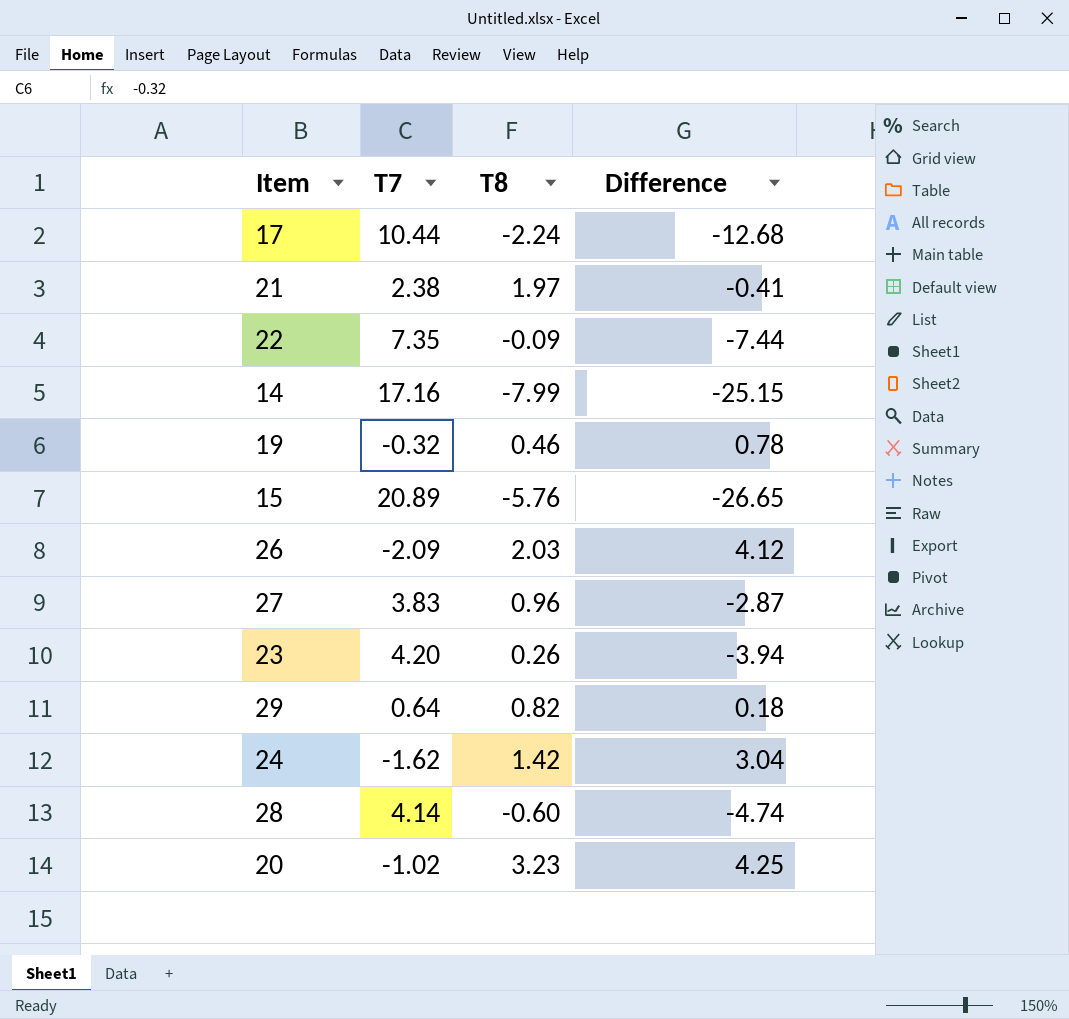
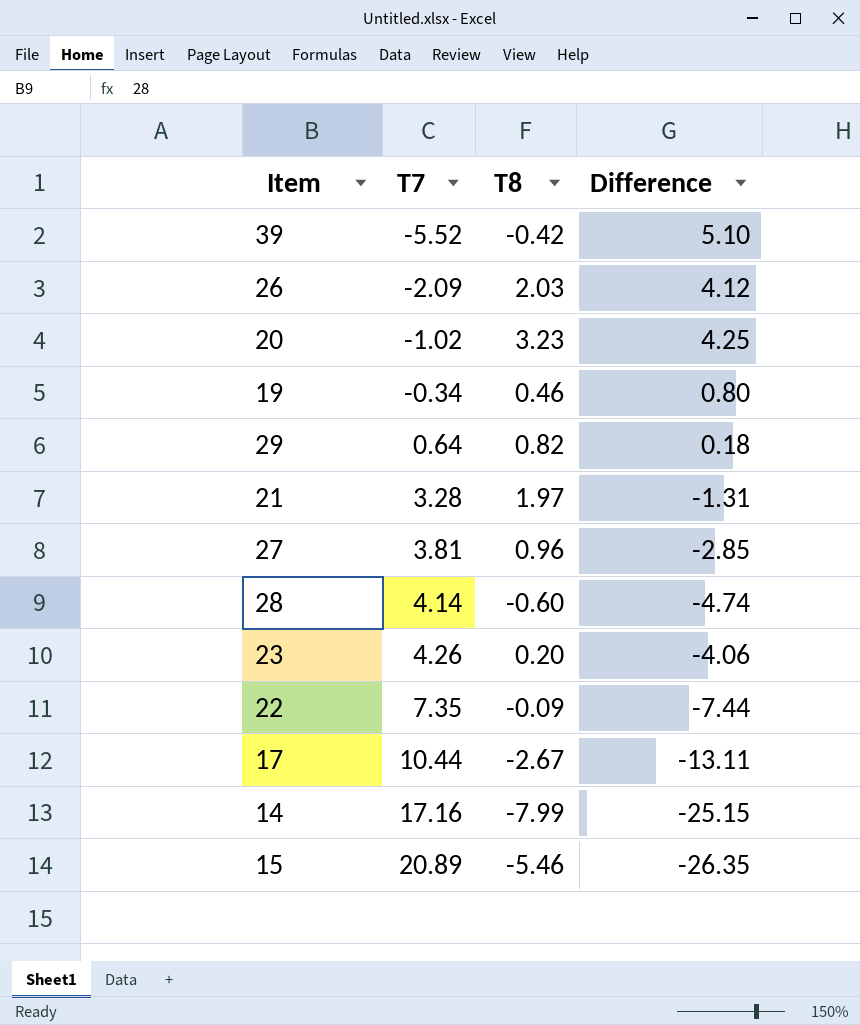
row order: none -> T7 ascending
row 24: -1.62 | 1.42 | 3.04 -> none
row 39: none -> -5.52 | -0.42 | 5.10
19 | T7: -0.32 -> -0.34
19 | Difference: 0.78 -> 0.80
21 | T7: 2.38 -> 3.28
21 | Difference: -0.41 -> -1.31
27 | T7: 3.83 -> 3.81
27 | Difference: -2.87 -> -2.85
23 | T7: 4.20 -> 4.26
23 | T8: 0.26 -> 0.20
23 | Difference: -3.94 -> -4.06
17 | T8: -2.24 -> -2.67
17 | Difference: -12.68 -> -13.11
15 | T8: -5.76 -> -5.46
15 | Difference: -26.65 -> -26.35

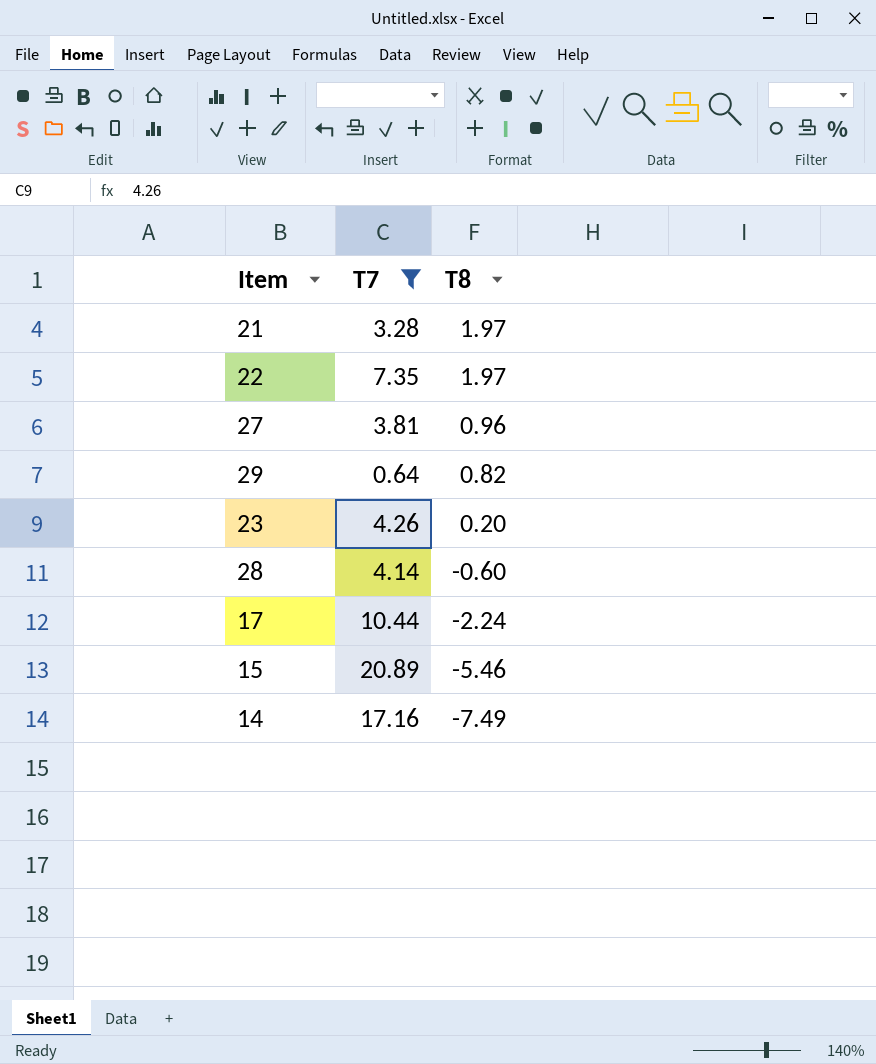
filter: none -> T7 >= 0.64
row order: T7 ascending -> T8 descending
column Difference | formula: [T8] - [T7] -> none
22 | T8: -0.09 -> 1.97
17 | T8: -2.67 -> -2.24
14 | T8: -7.99 -> -7.49

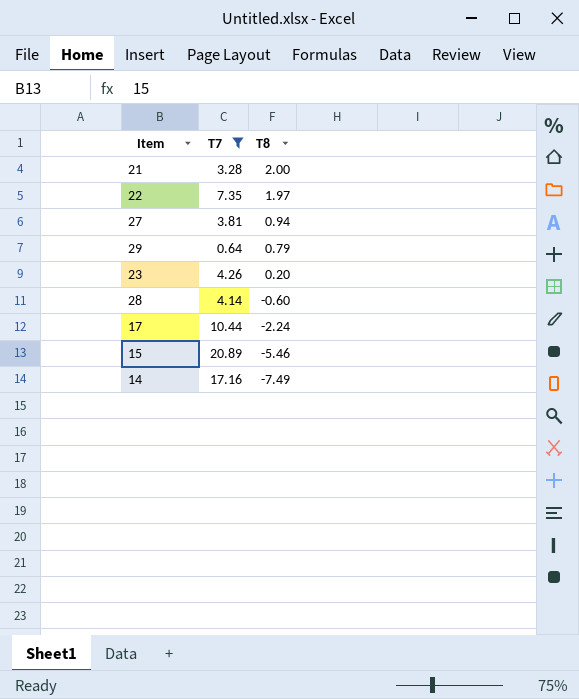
21 | T8: 1.97 -> 2.00
27 | T8: 0.96 -> 0.94
29 | T8: 0.82 -> 0.79

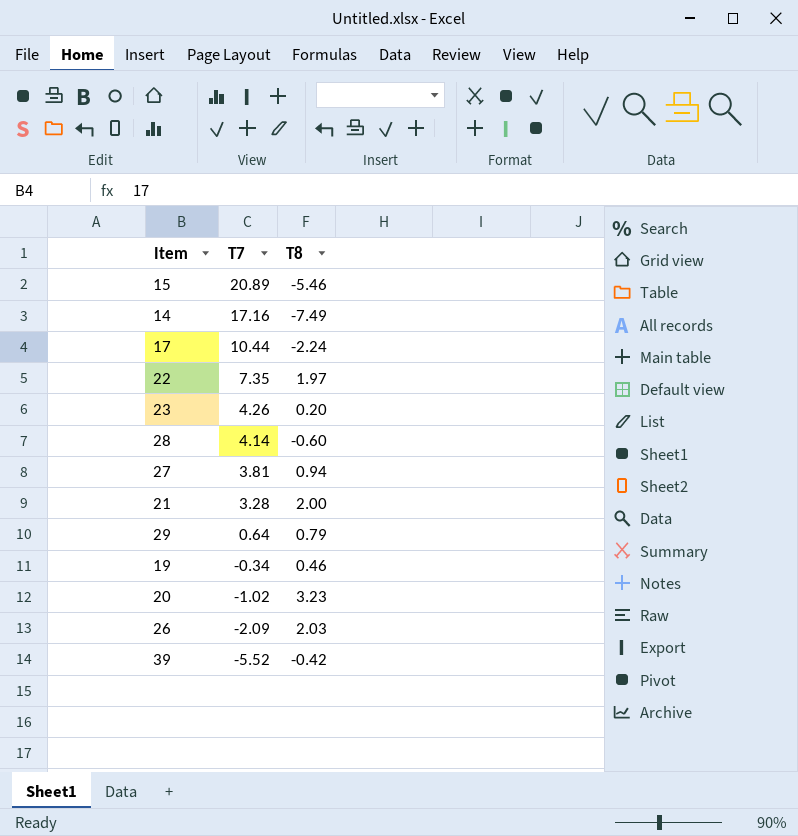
filter: T7 >= 0.64 -> none
row order: T8 descending -> T7 descending

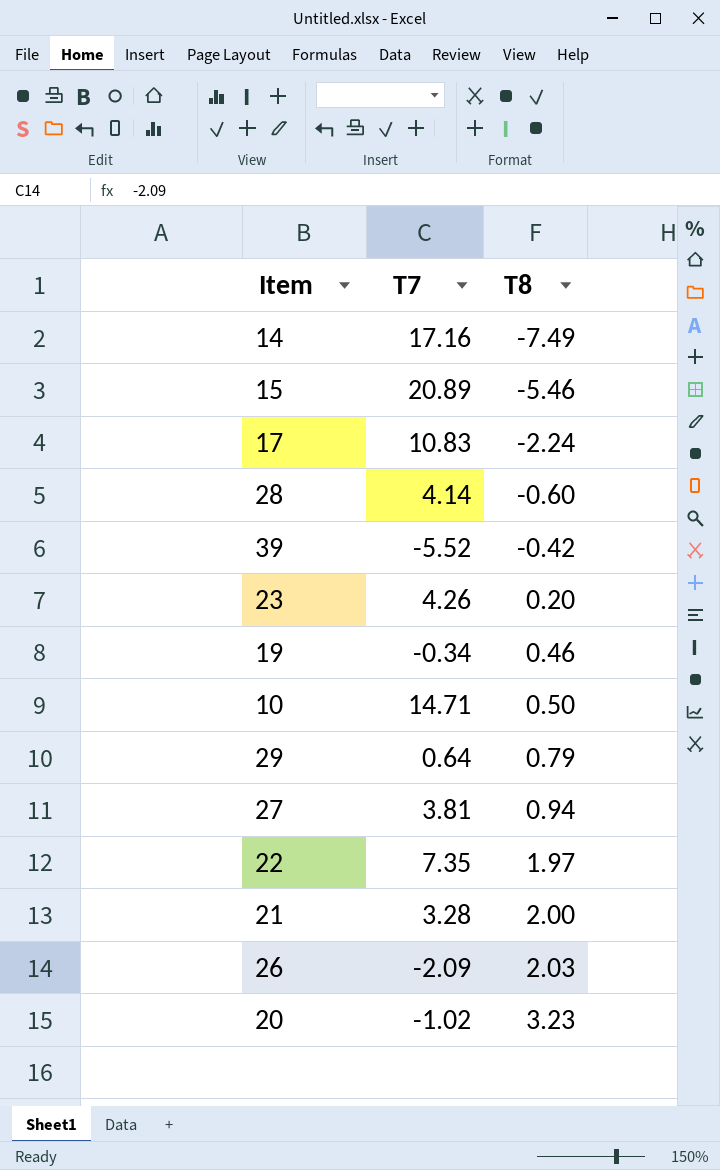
row order: T7 descending -> T8 ascending
17 | T7: 10.44 -> 10.83
row 10: none -> 14.71 | 0.50

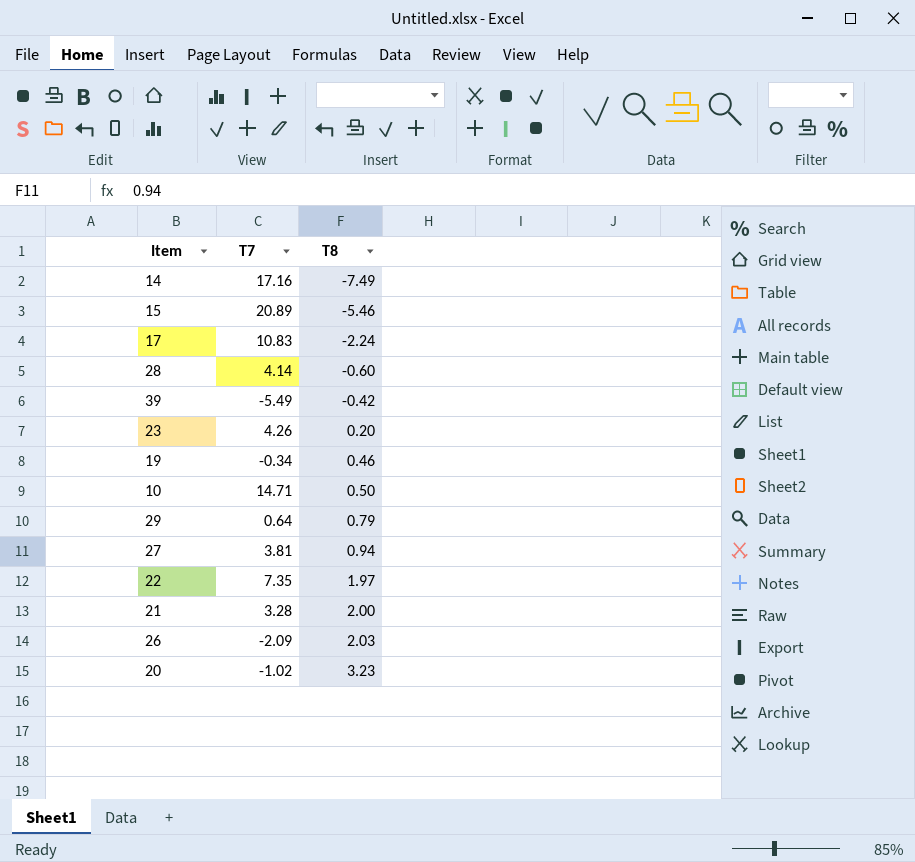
39 | T7: -5.52 -> -5.49

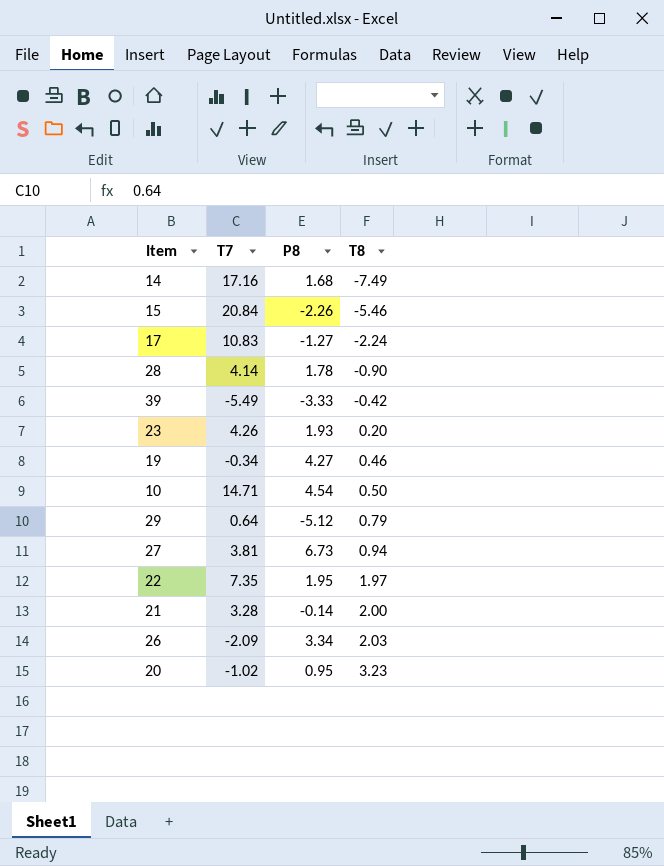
column P8 | position: none -> 3
15 | T7: 20.89 -> 20.84
28 | T8: -0.60 -> -0.90

